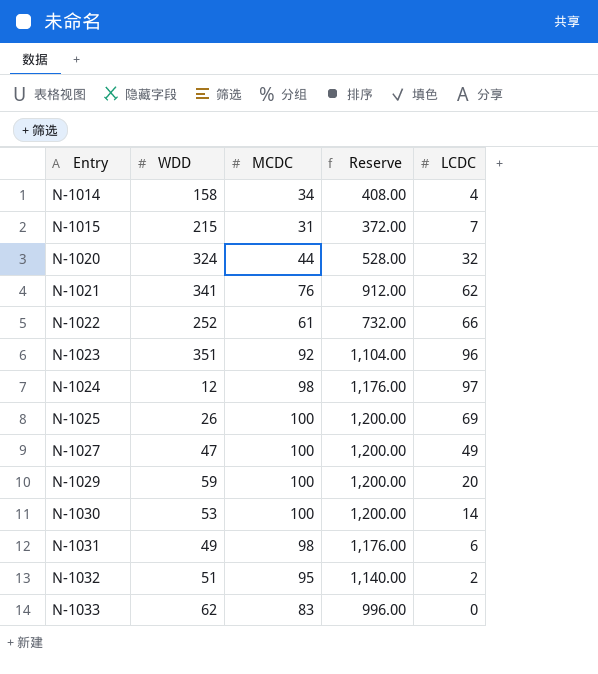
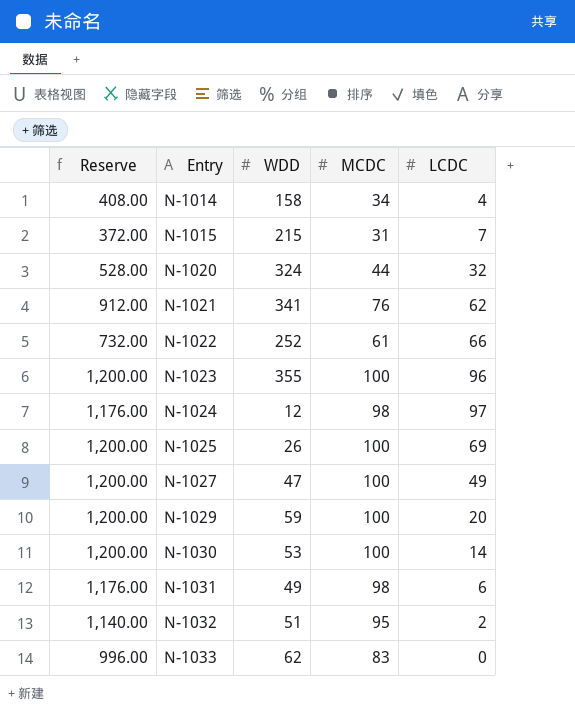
column Reserve | position: 4 -> 1
N-1023 | Reserve: 1,104.00 -> 1,200.00
N-1023 | WDD: 351 -> 355
N-1023 | MCDC: 92 -> 100

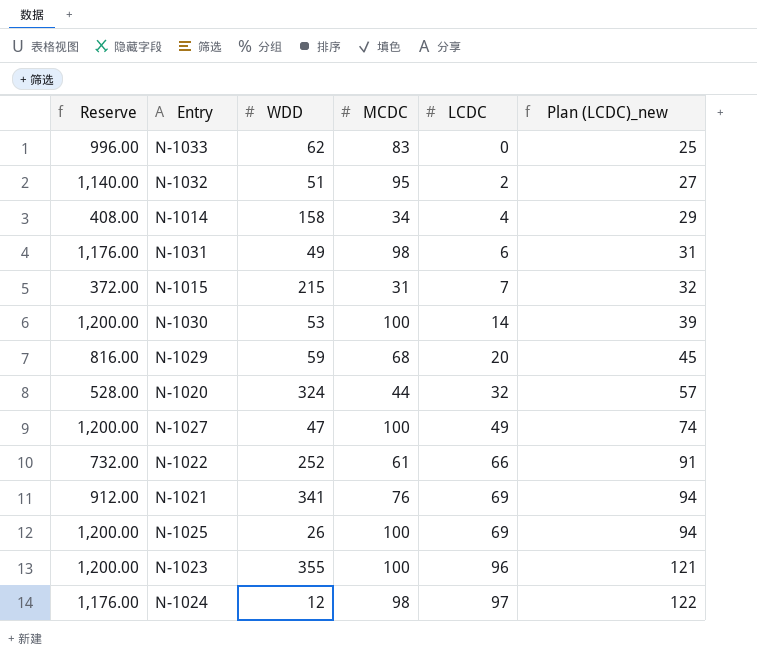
row order: Entry ascending -> LCDC ascending
column Plan (LCDC)_new | formula: none -> [LCDC] + 25
N-1029 | Reserve: 1,200.00 -> 816.00
N-1029 | MCDC: 100 -> 68
N-1021 | LCDC: 62 -> 69

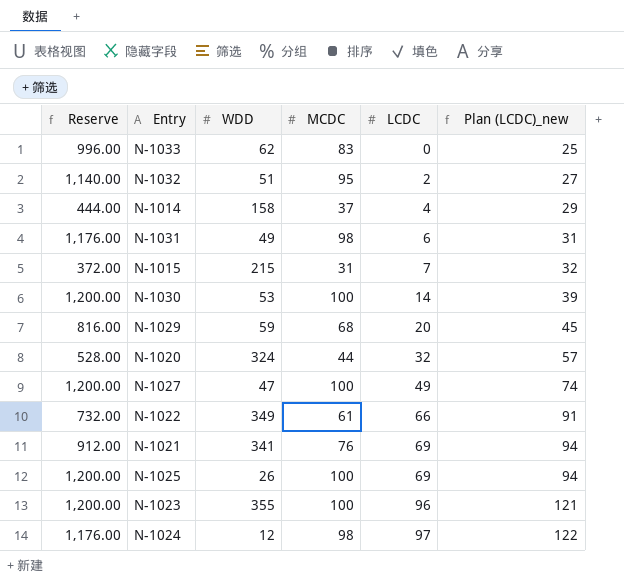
N-1014 | Reserve: 408.00 -> 444.00
N-1014 | MCDC: 34 -> 37
N-1022 | WDD: 252 -> 349

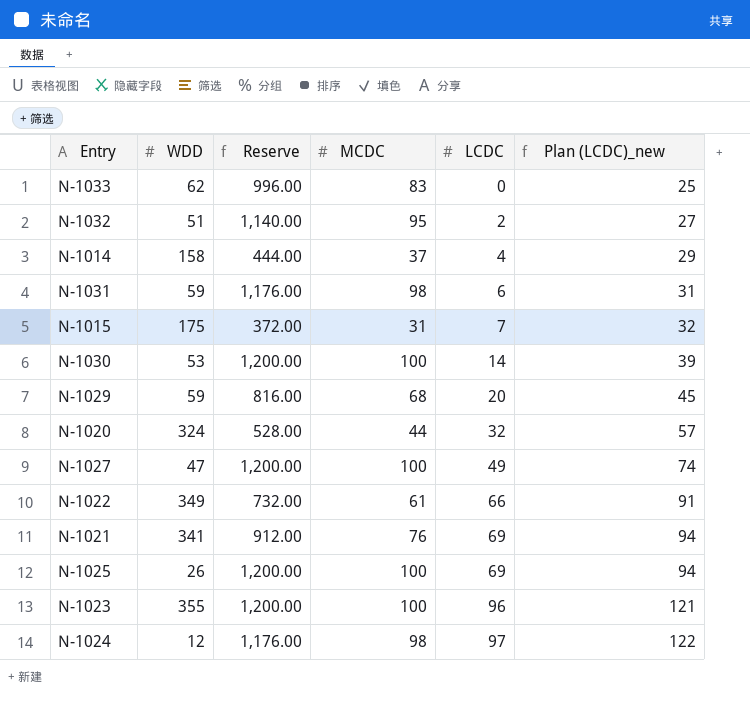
column Reserve | position: 1 -> 3
N-1031 | WDD: 49 -> 59
N-1015 | WDD: 215 -> 175

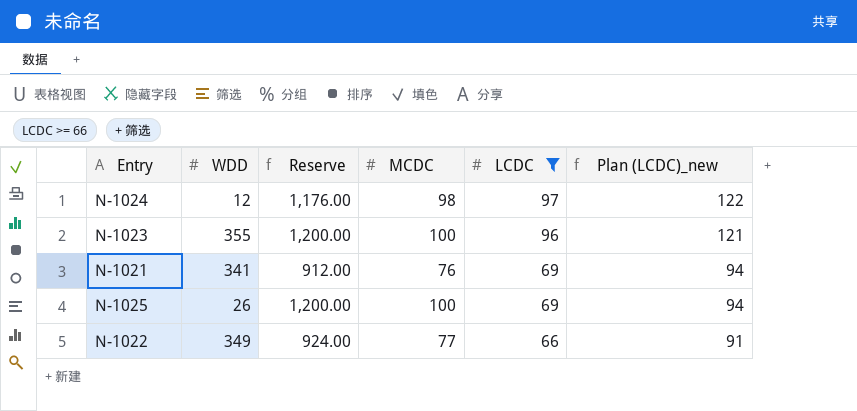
filter: none -> LCDC >= 66
row order: LCDC ascending -> LCDC descending
N-1022 | Reserve: 732.00 -> 924.00
N-1022 | MCDC: 61 -> 77

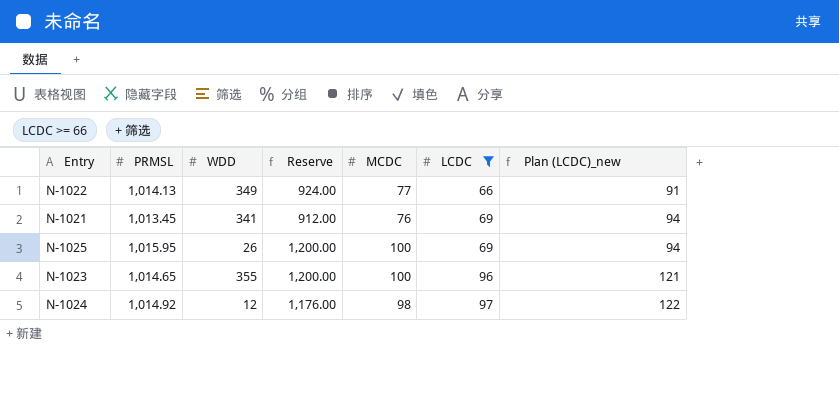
row order: LCDC descending -> LCDC ascending
column PRMSL | position: none -> 2

